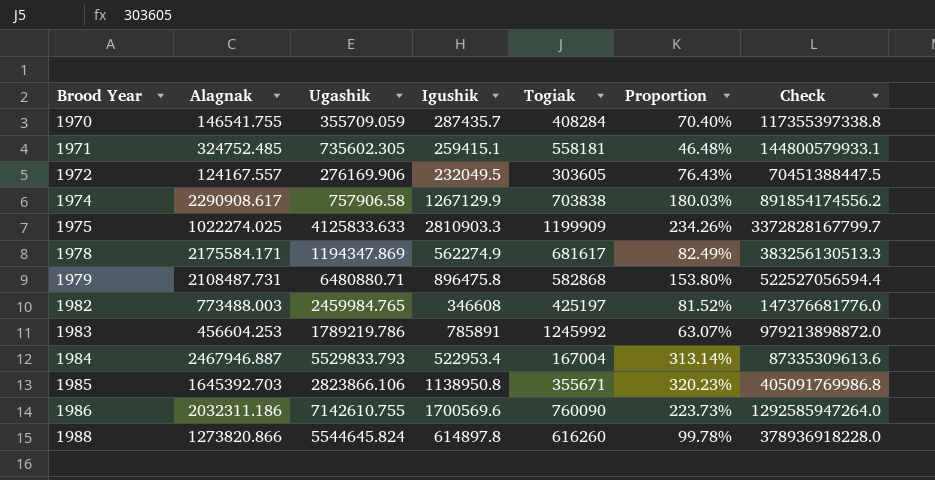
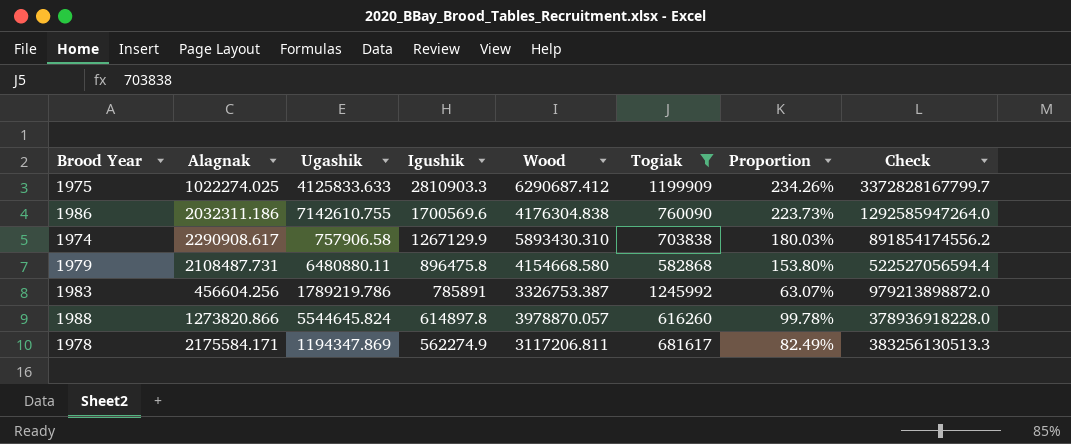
filter: none -> Togiak >= 582868
row order: Brood Year ascending -> Igushik descending
column Wood | position: none -> 5
1979 | Ugashik: 6480880.71 -> 6480880.11
1983 | Alagnak: 456604.253 -> 456604.256

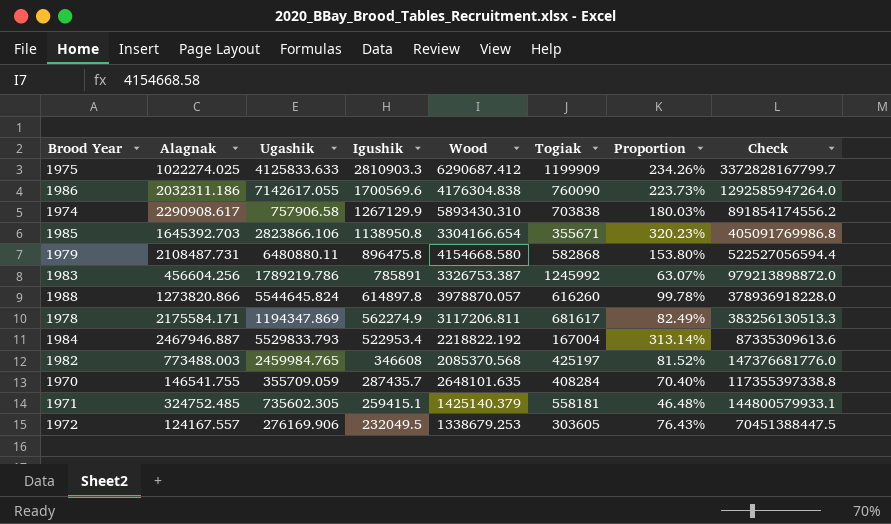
filter: Togiak >= 582868 -> none
1986 | Ugashik: 7142610.755 -> 7142617.055

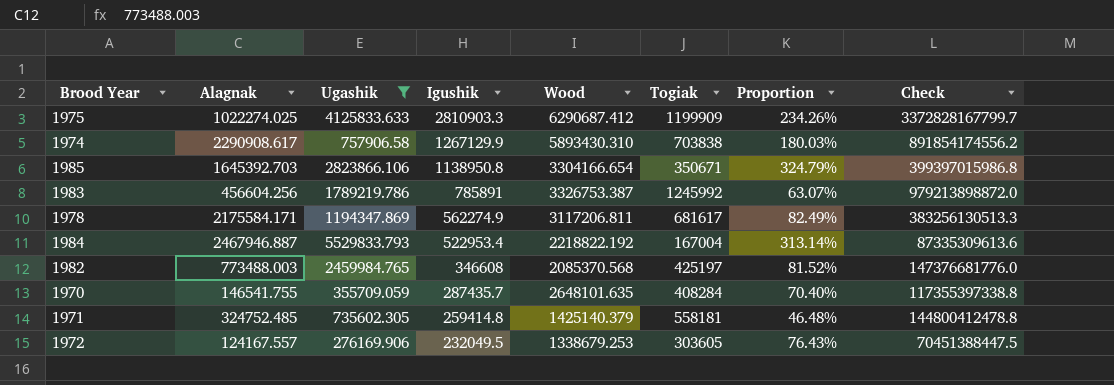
filter: none -> Ugashik <= 5529833.793
1985 | Togiak: 355671 -> 350671
1985 | Proportion: 320.23% -> 324.79%
1985 | Check: 405091769986.8 -> 399397015986.8
1971 | Igushik: 259415.1 -> 259414.8
1971 | Check: 144800579933.1 -> 144800412478.8

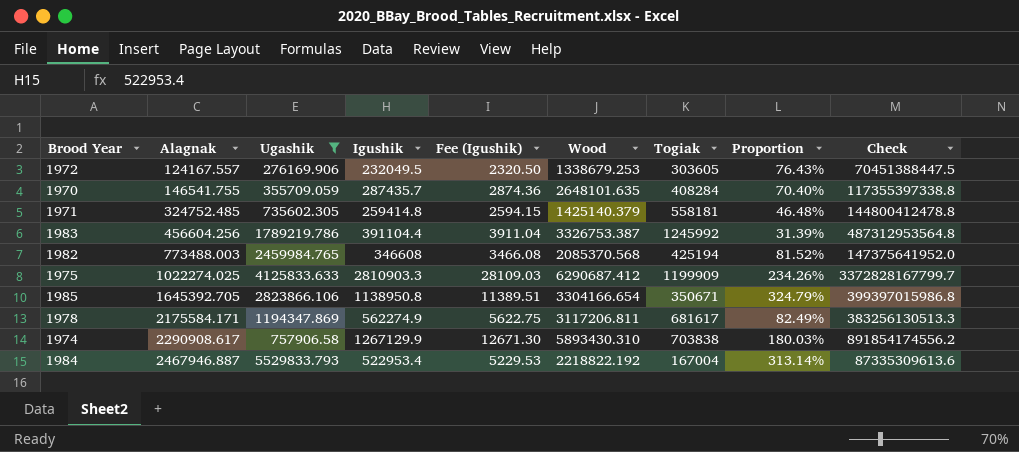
row order: Igushik descending -> Alagnak ascending
column Fee (Igushik) | formula: none -> [Igushik] * 0.01
1983 | Igushik: 785891 -> 391104.4
1983 | Proportion: 63.07% -> 31.39%
1983 | Check: 979213898872.0 -> 487312953564.8
1982 | Togiak: 425197 -> 425194
1982 | Check: 147376681776.0 -> 147375641952.0
1985 | Alagnak: 1645392.703 -> 1645392.705

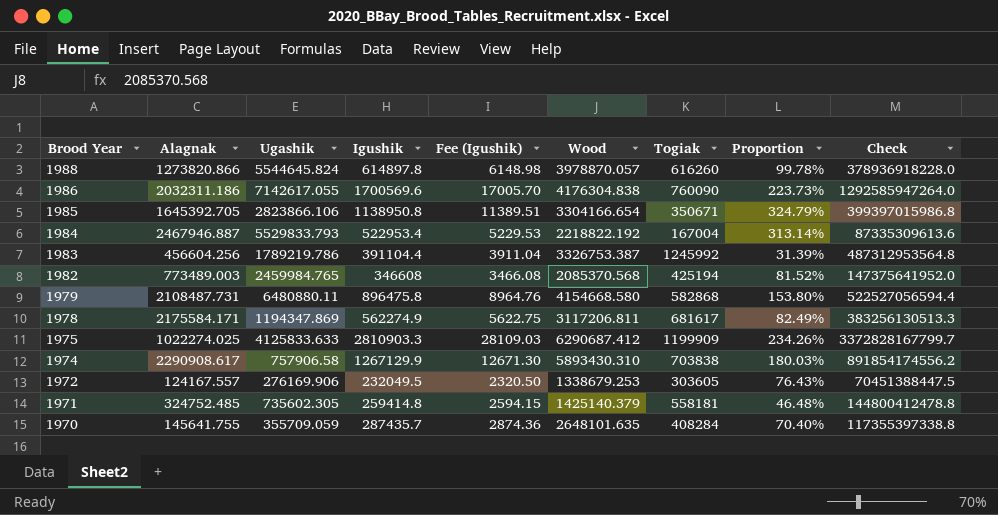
filter: Ugashik <= 5529833.793 -> none
row order: Alagnak ascending -> Brood Year descending
1982 | Alagnak: 773488.003 -> 773489.003
1970 | Alagnak: 146541.755 -> 145641.755

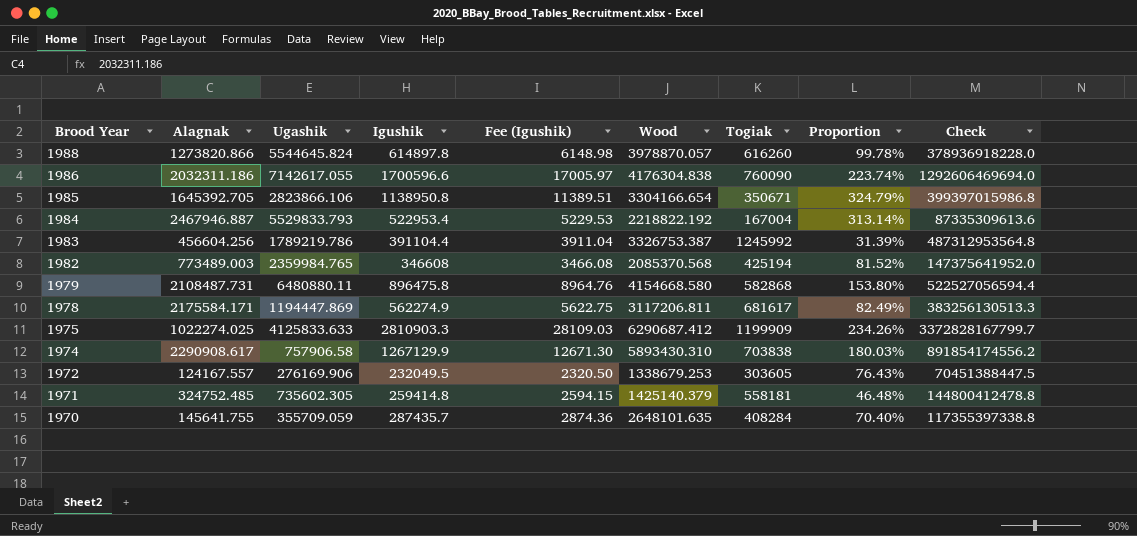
1986 | Igushik: 1700569.6 -> 1700596.6
1986 | Fee (Igushik): 17005.70 -> 17005.97
1986 | Proportion: 223.73% -> 223.74%
1986 | Check: 1292585947264.0 -> 1292606469694.0
1982 | Ugashik: 2459984.765 -> 2359984.765
1978 | Ugashik: 1194347.869 -> 1194447.869

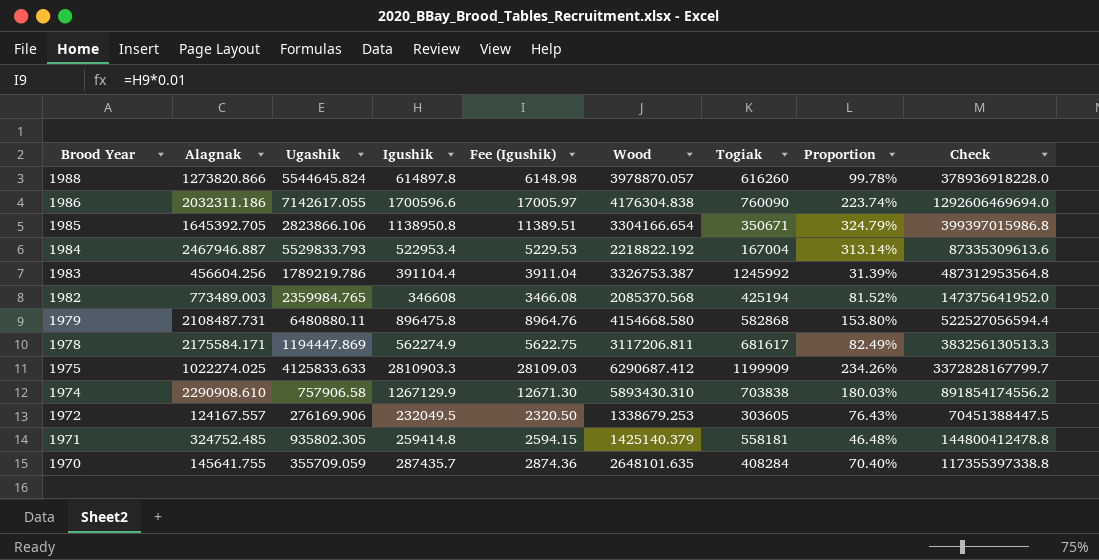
1974 | Alagnak: 2290908.617 -> 2290908.610
1971 | Ugashik: 735602.305 -> 935802.305

